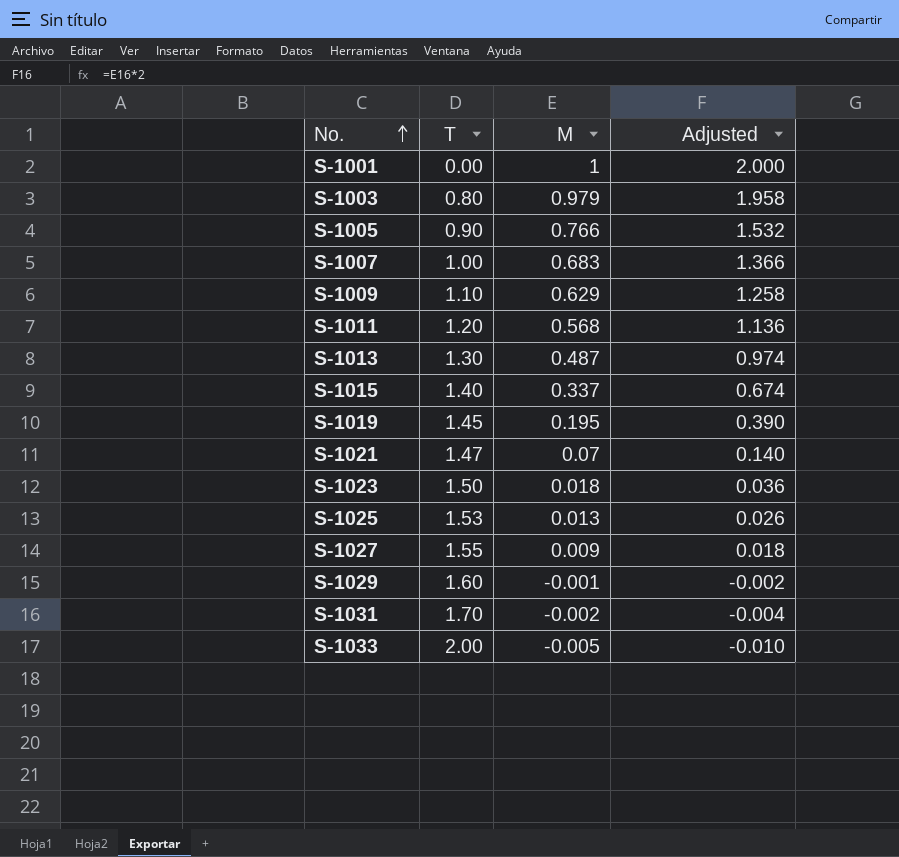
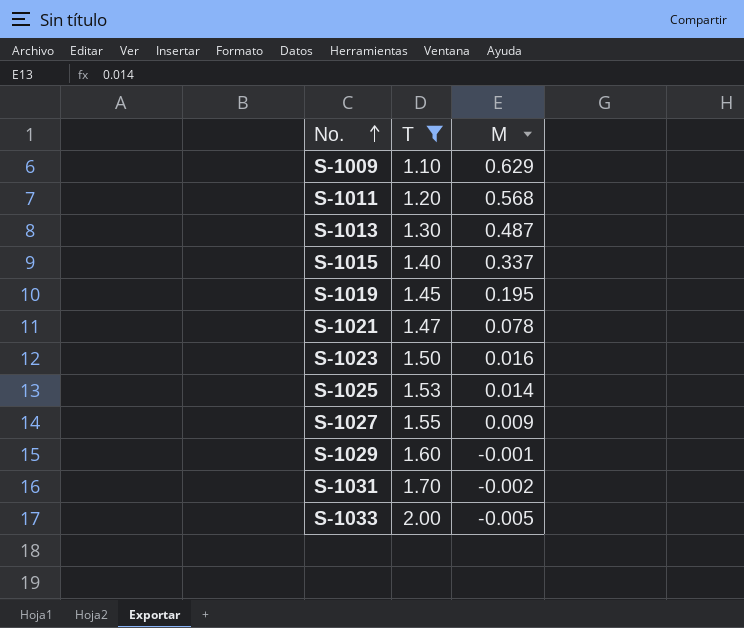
filter: none -> T >= 1.10
column Adjusted | formula: [M] * 2 -> none
S-1021 | M: 0.07 -> 0.078
S-1023 | M: 0.018 -> 0.016
S-1025 | M: 0.013 -> 0.014

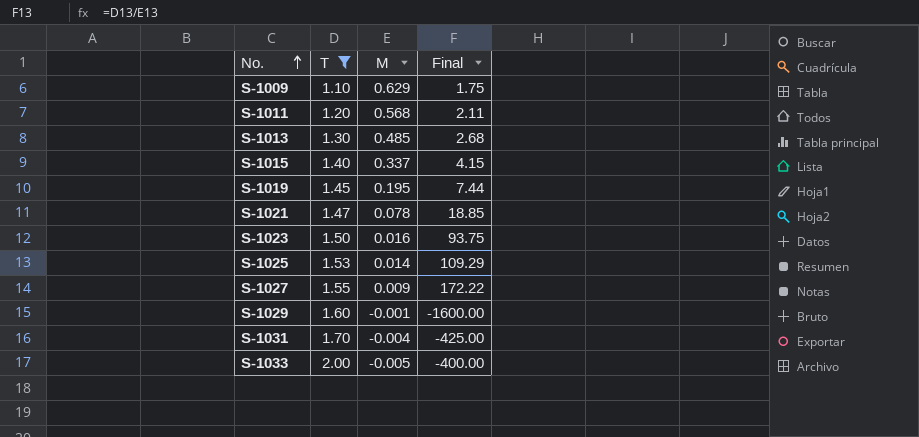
column Final | formula: none -> [T] / [M]
S-1013 | M: 0.487 -> 0.485
S-1031 | M: -0.002 -> -0.004

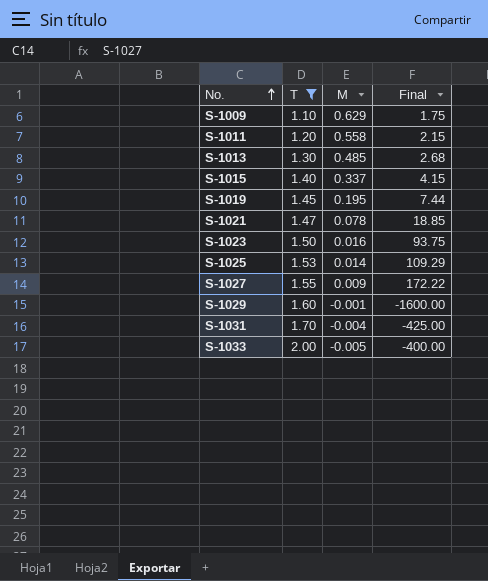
S-1011 | M: 0.568 -> 0.558
S-1011 | Final: 2.11 -> 2.15

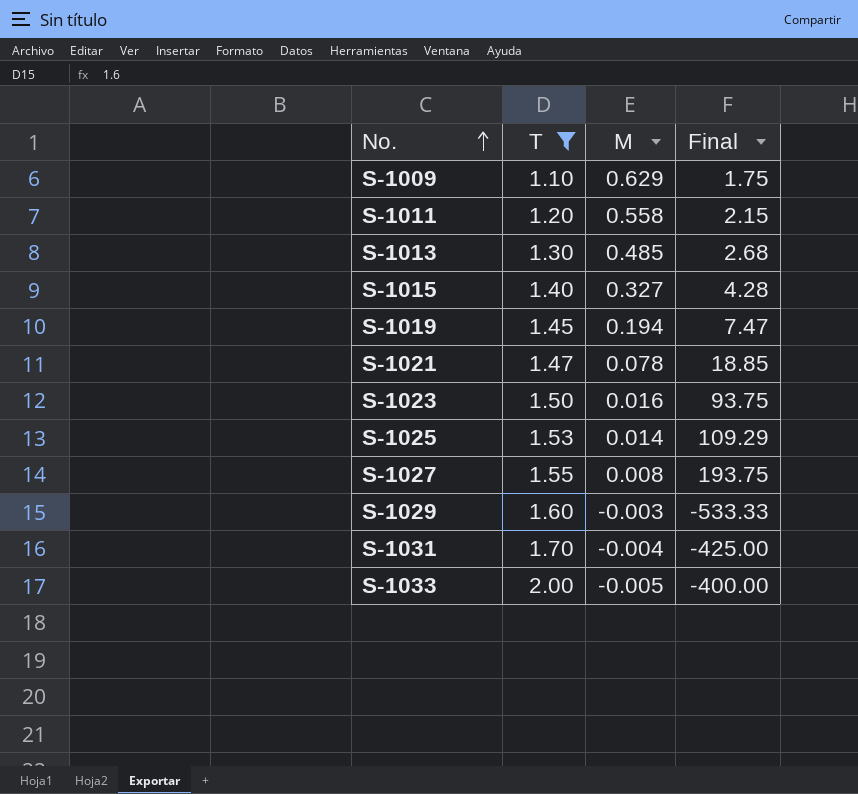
S-1015 | M: 0.337 -> 0.327
S-1015 | Final: 4.15 -> 4.28
S-1019 | M: 0.195 -> 0.194
S-1019 | Final: 7.44 -> 7.47
S-1027 | M: 0.009 -> 0.008
S-1027 | Final: 172.22 -> 193.75
S-1029 | M: -0.001 -> -0.003
S-1029 | Final: -1600.00 -> -533.33

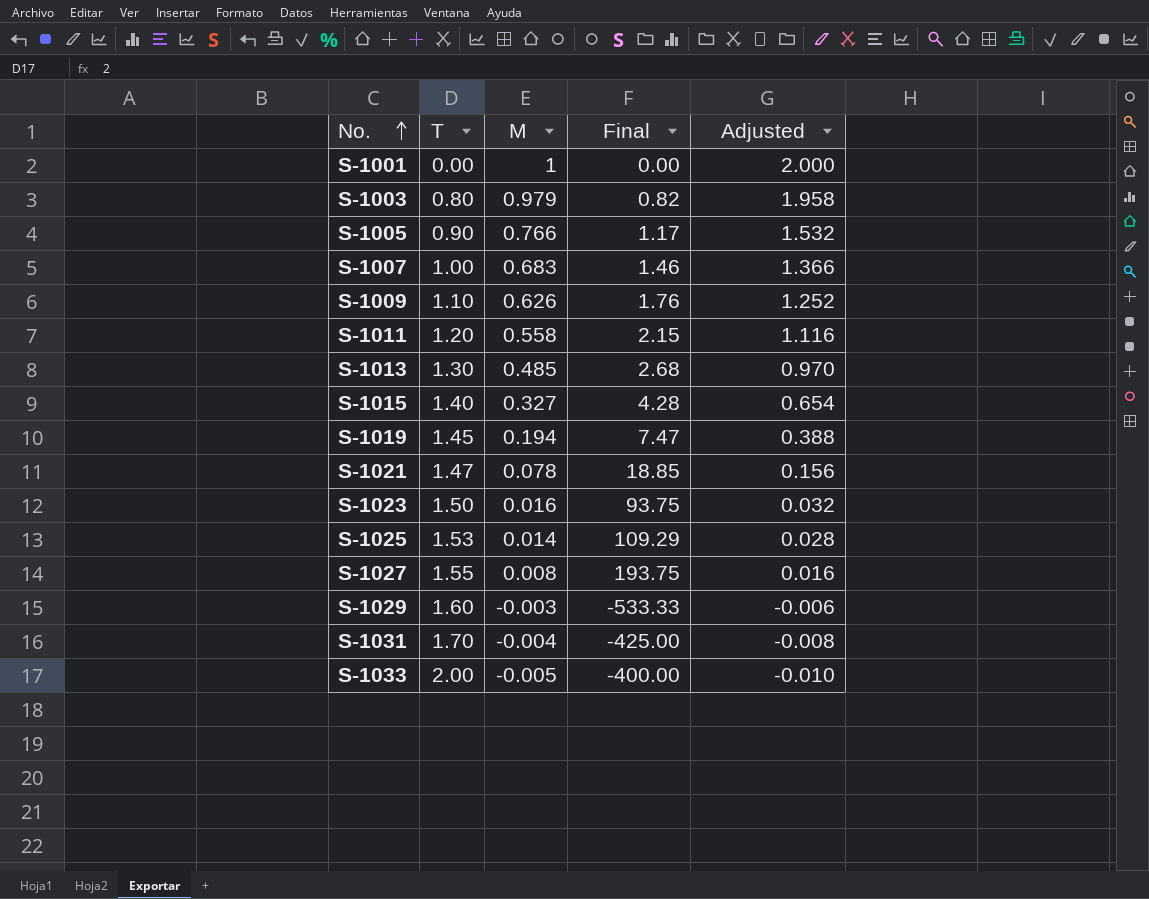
filter: T >= 1.10 -> none
column Adjusted | formula: none -> [M] * 2
S-1009 | M: 0.629 -> 0.626
S-1009 | Final: 1.75 -> 1.76

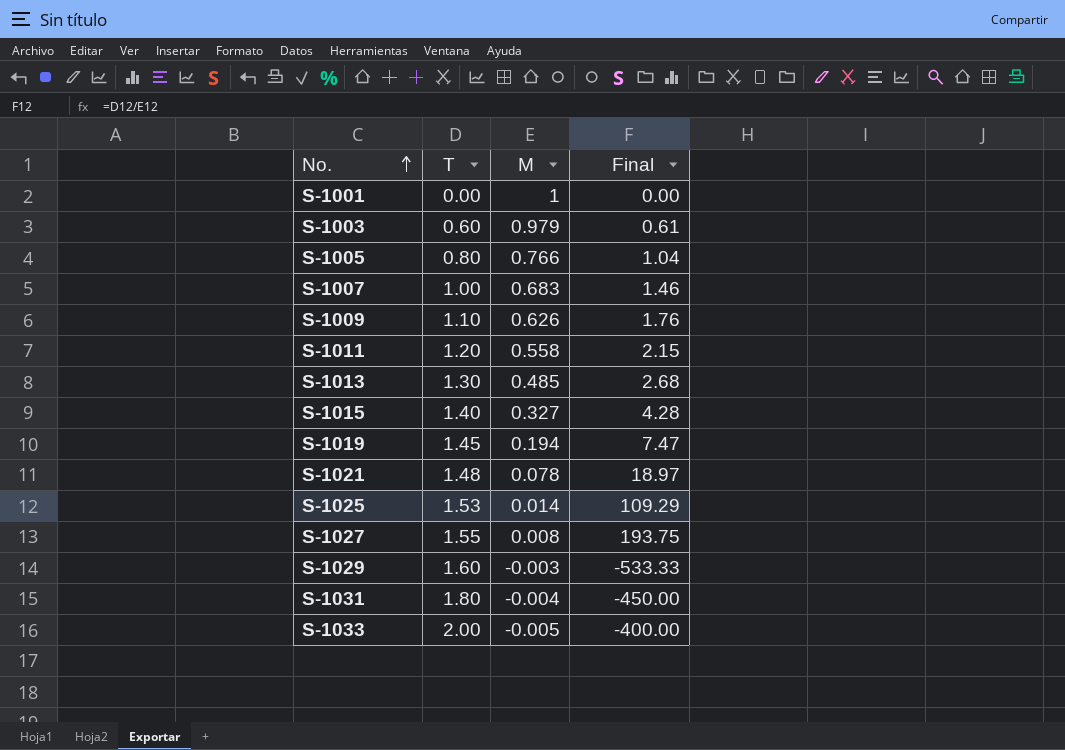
column Adjusted | formula: [M] * 2 -> none
row S-1023: 1.50 | 0.016 | 93.75 | 0.032 -> none
S-1003 | T: 0.80 -> 0.60
S-1003 | Final: 0.82 -> 0.61
S-1005 | T: 0.90 -> 0.80
S-1005 | Final: 1.17 -> 1.04
S-1021 | T: 1.47 -> 1.48
S-1021 | Final: 18.85 -> 18.97
S-1031 | T: 1.70 -> 1.80
S-1031 | Final: -425.00 -> -450.00

